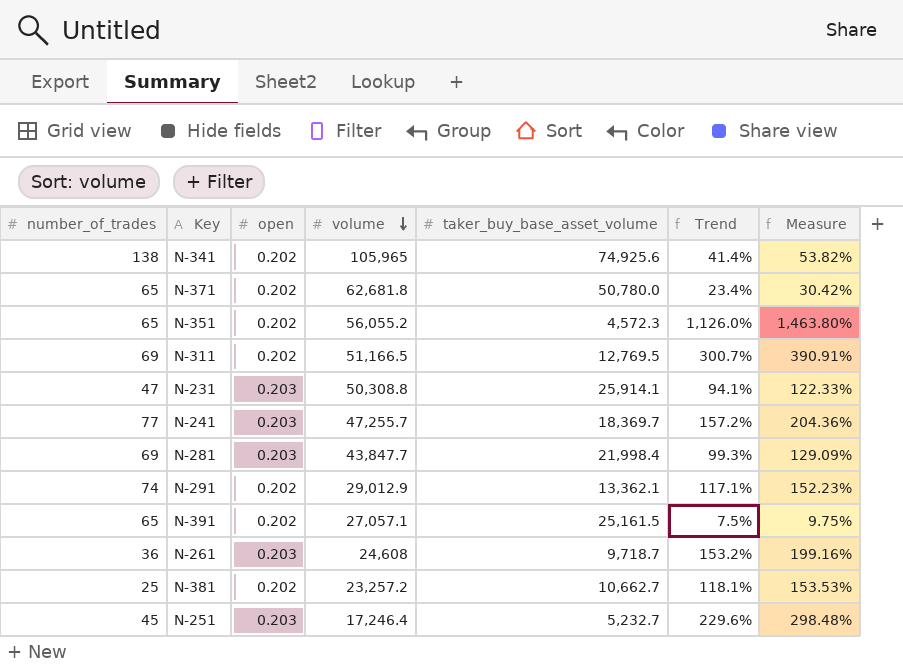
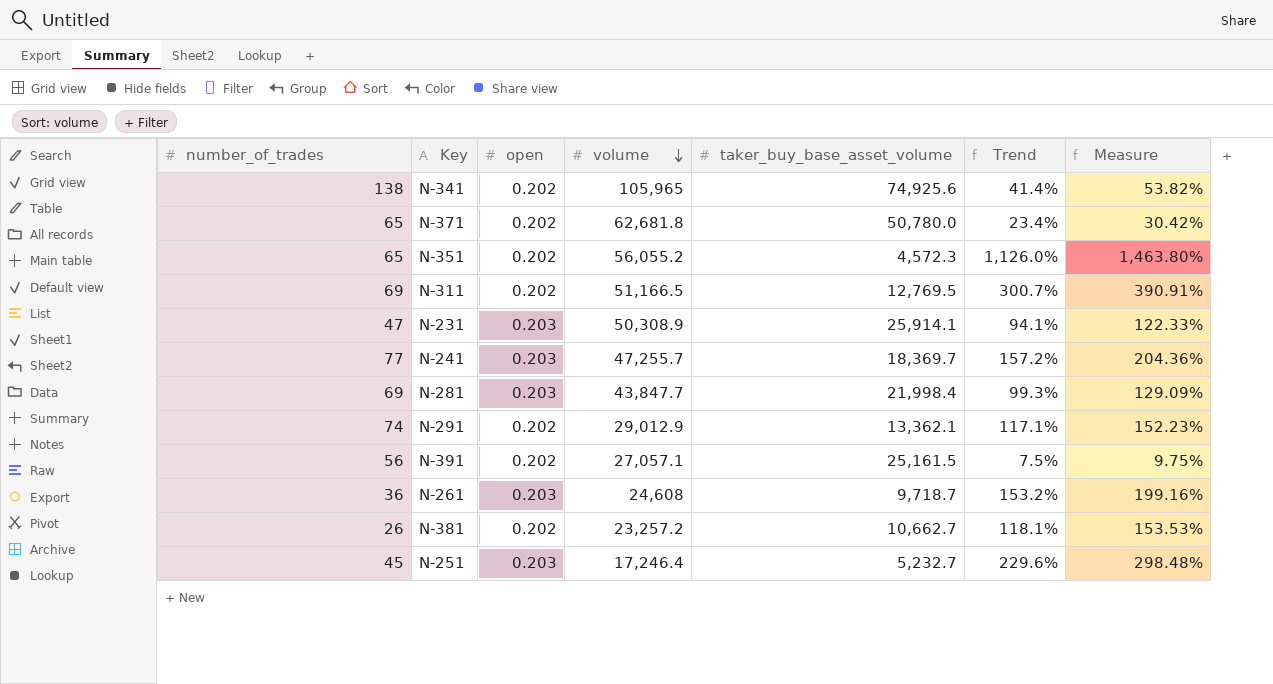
N-231 | volume: 50,308.8 -> 50,308.9
N-391 | number_of_trades: 65 -> 56
N-381 | number_of_trades: 25 -> 26

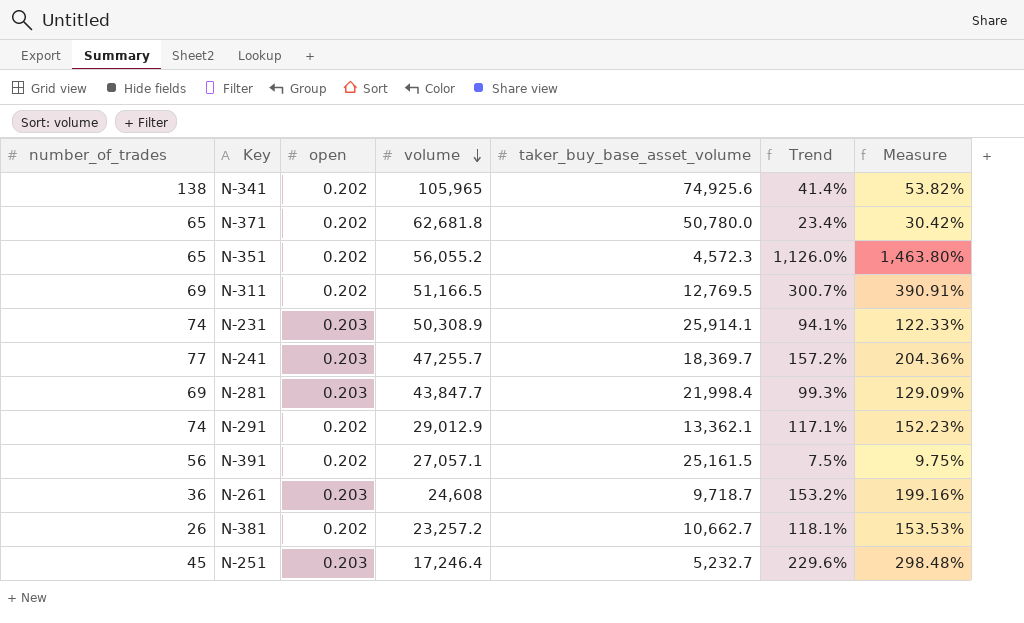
N-231 | number_of_trades: 47 -> 74

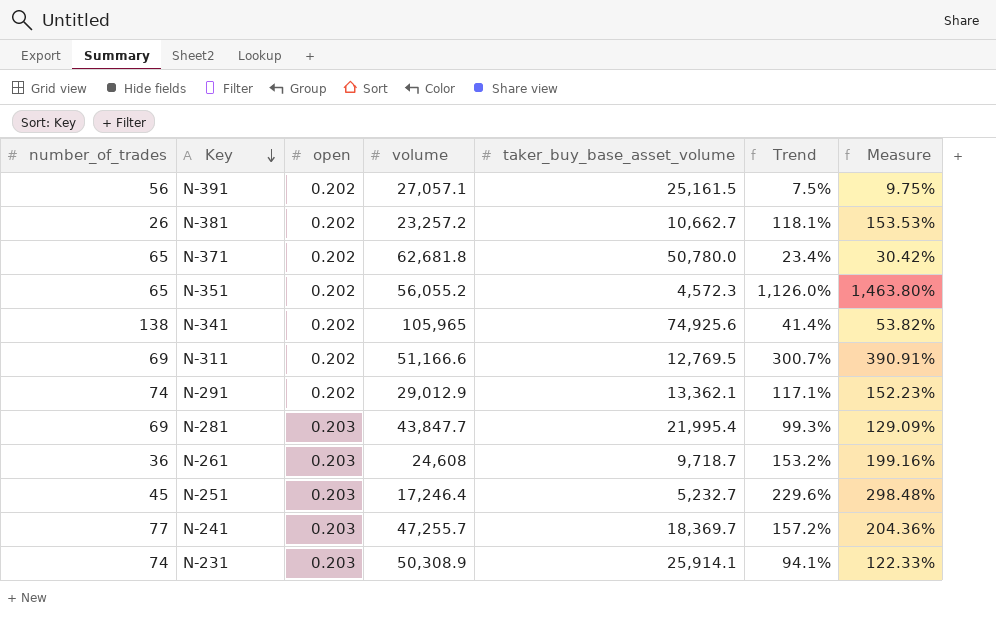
row order: volume descending -> Key descending
N-311 | volume: 51,166.5 -> 51,166.6
N-281 | taker_buy_base_asset_volume: 21,998.4 -> 21,995.4

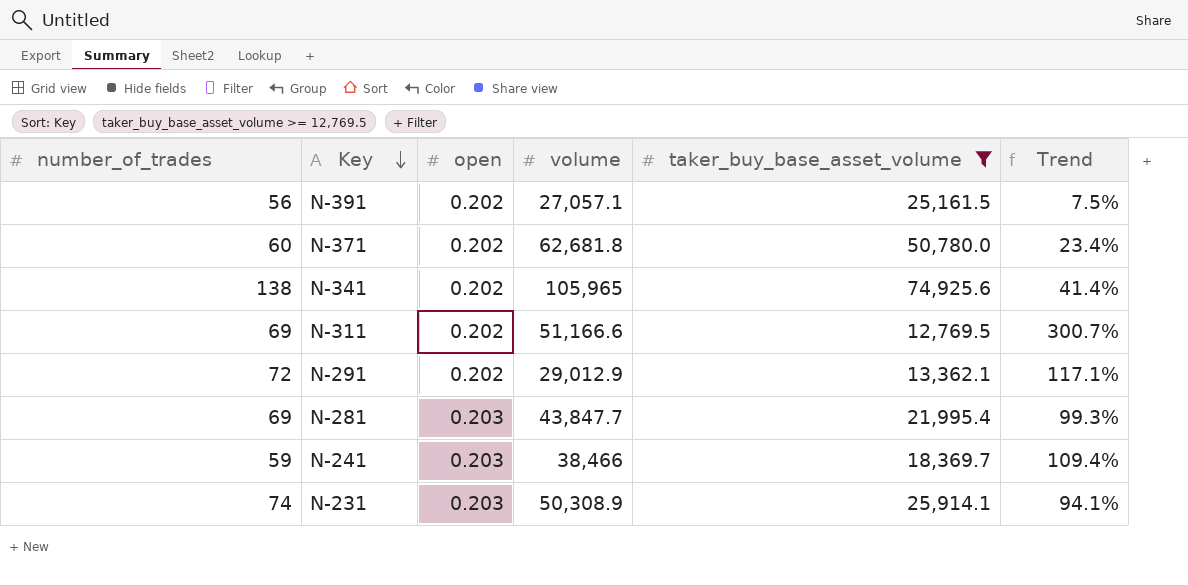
filter: none -> taker_buy_base_asset_volume >= 12,769.5
column Measure | formula: [Trend] * 1.3 -> none
N-371 | number_of_trades: 65 -> 60
N-291 | number_of_trades: 74 -> 72
N-241 | number_of_trades: 77 -> 59
N-241 | volume: 47,255.7 -> 38,466
N-241 | Trend: 157.2% -> 109.4%

